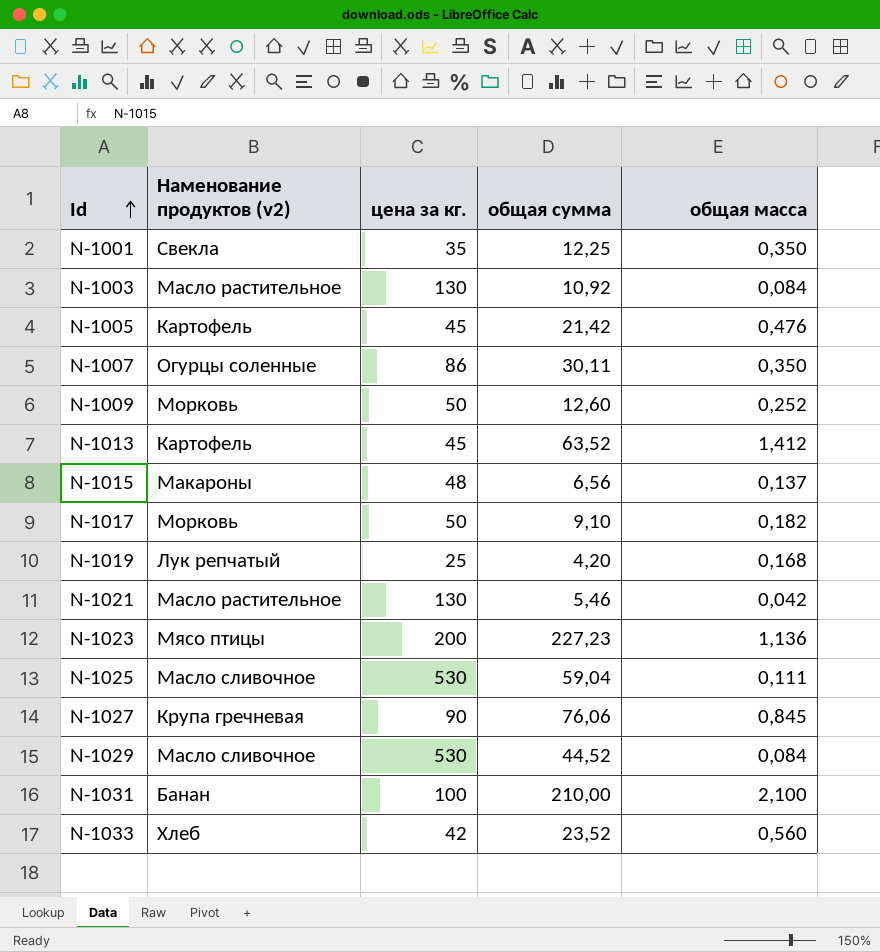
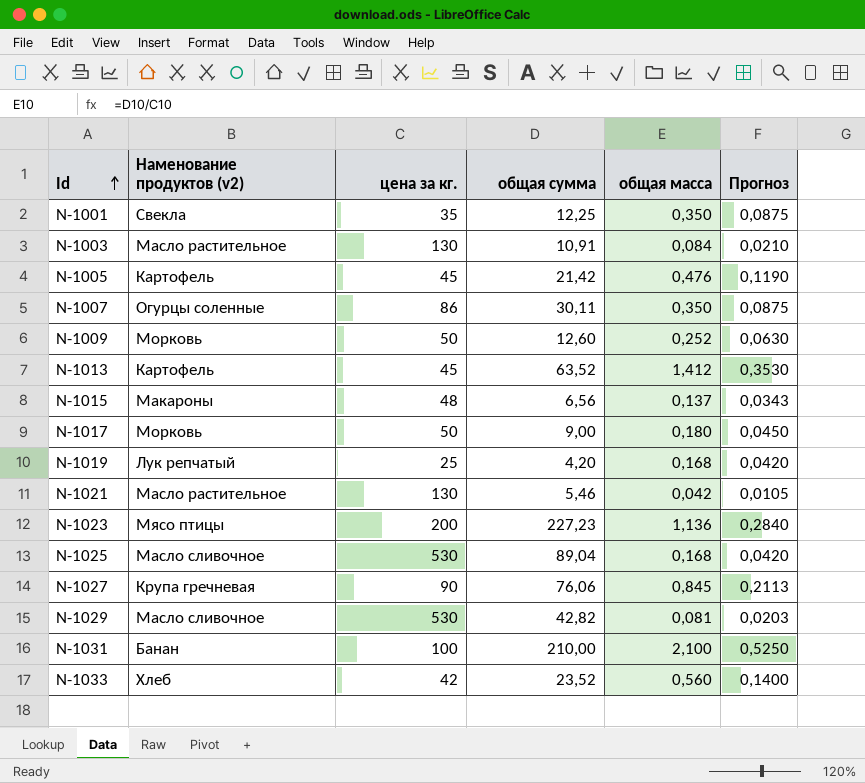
column Прогноз | formula: none -> [общая масса] * 0,25
N-1003 | общая сумма: 10,92 -> 10,91
N-1017 | общая сумма: 9,10 -> 9,00
N-1017 | общая масса: 0,182 -> 0,180
N-1025 | общая сумма: 59,04 -> 89,04
N-1025 | общая масса: 0,111 -> 0,168
N-1029 | общая сумма: 44,52 -> 42,82
N-1029 | общая масса: 0,084 -> 0,081

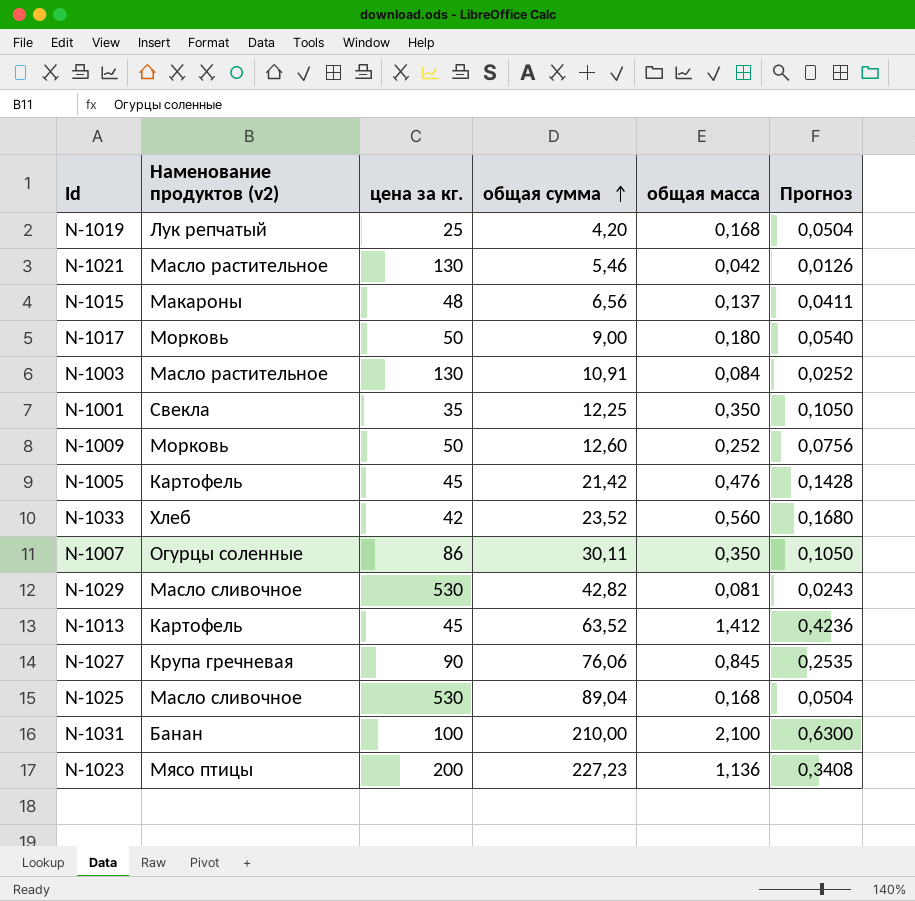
row order: Id ascending -> общая сумма ascending
column Прогноз | formula: [общая масса] * 0,25 -> [общая масса] * 0,3

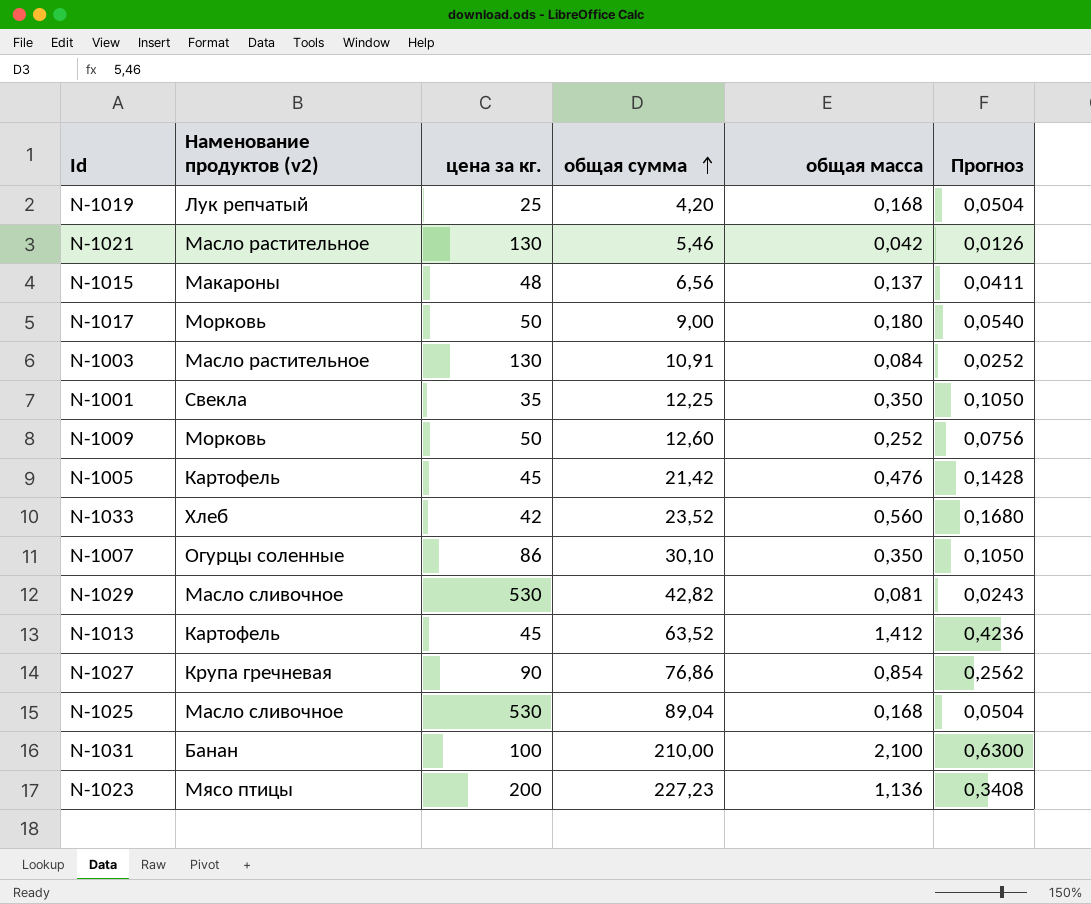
N-1007 | общая сумма: 30,11 -> 30,10
N-1027 | общая сумма: 76,06 -> 76,86
N-1027 | общая масса: 0,845 -> 0,854
N-1027 | Прогноз: 0,2535 -> 0,2562

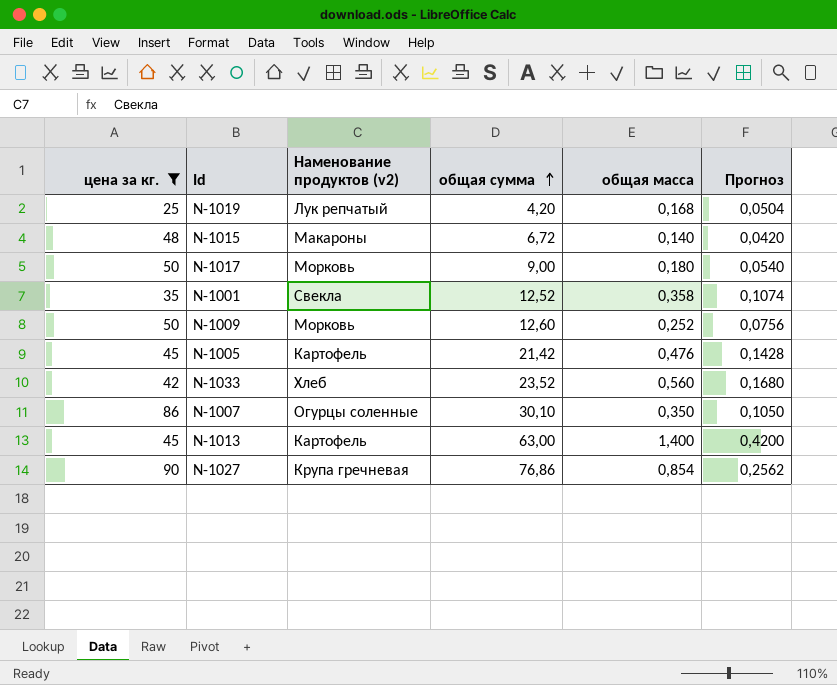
filter: none -> цена за кг. <= 90
column цена за кг. | position: 3 -> 1
N-1015 | общая сумма: 6,56 -> 6,72
N-1015 | общая масса: 0,137 -> 0,140
N-1015 | Прогноз: 0,0411 -> 0,0420
N-1001 | общая сумма: 12,25 -> 12,52
N-1001 | общая масса: 0,350 -> 0,358
N-1001 | Прогноз: 0,1050 -> 0,1074
N-1013 | общая сумма: 63,52 -> 63,00
N-1013 | общая масса: 1,412 -> 1,400
N-1013 | Прогноз: 0,4236 -> 0,4200

